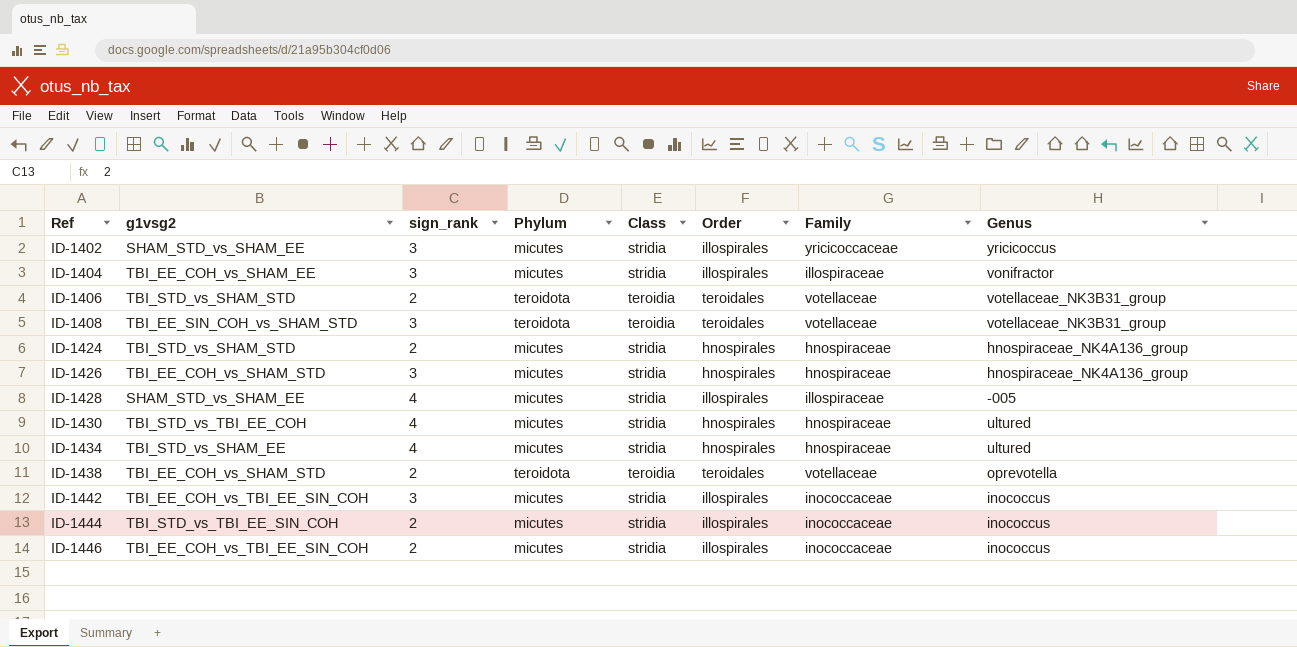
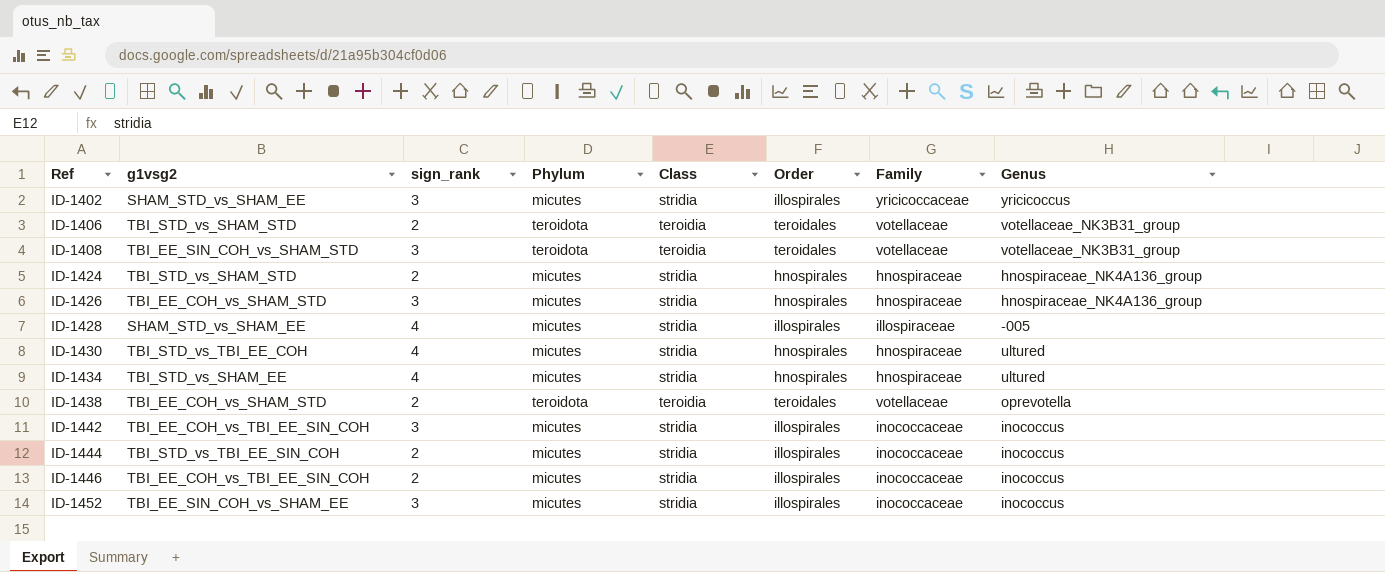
row ID-1404: TBI_EE_COH_vs_SHAM_EE | 3 | micutes | stridia | illospirales | illospiraceae | vonifractor -> none
row ID-1452: none -> TBI_EE_SIN_COH_vs_SHAM_EE | 3 | micutes | stridia | illospirales | inococcaceae | inococcus

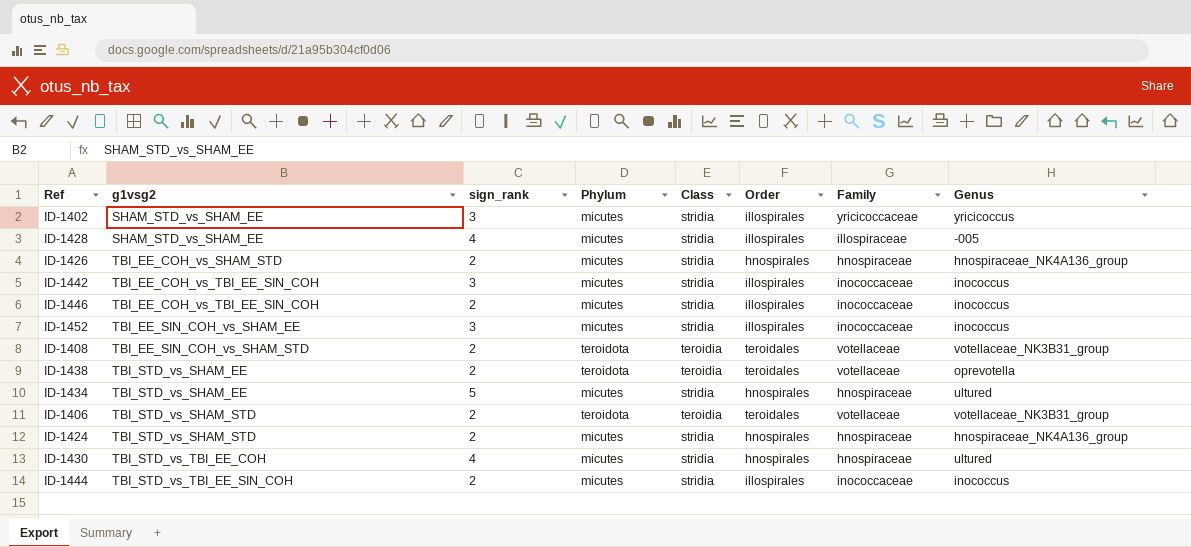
row order: Ref ascending -> g1vsg2 ascending
ID-1426 | sign_rank: 3 -> 2
ID-1408 | sign_rank: 3 -> 2
ID-1438 | g1vsg2: TBI_EE_COH_vs_SHAM_STD -> TBI_STD_vs_SHAM_EE
ID-1434 | sign_rank: 4 -> 5

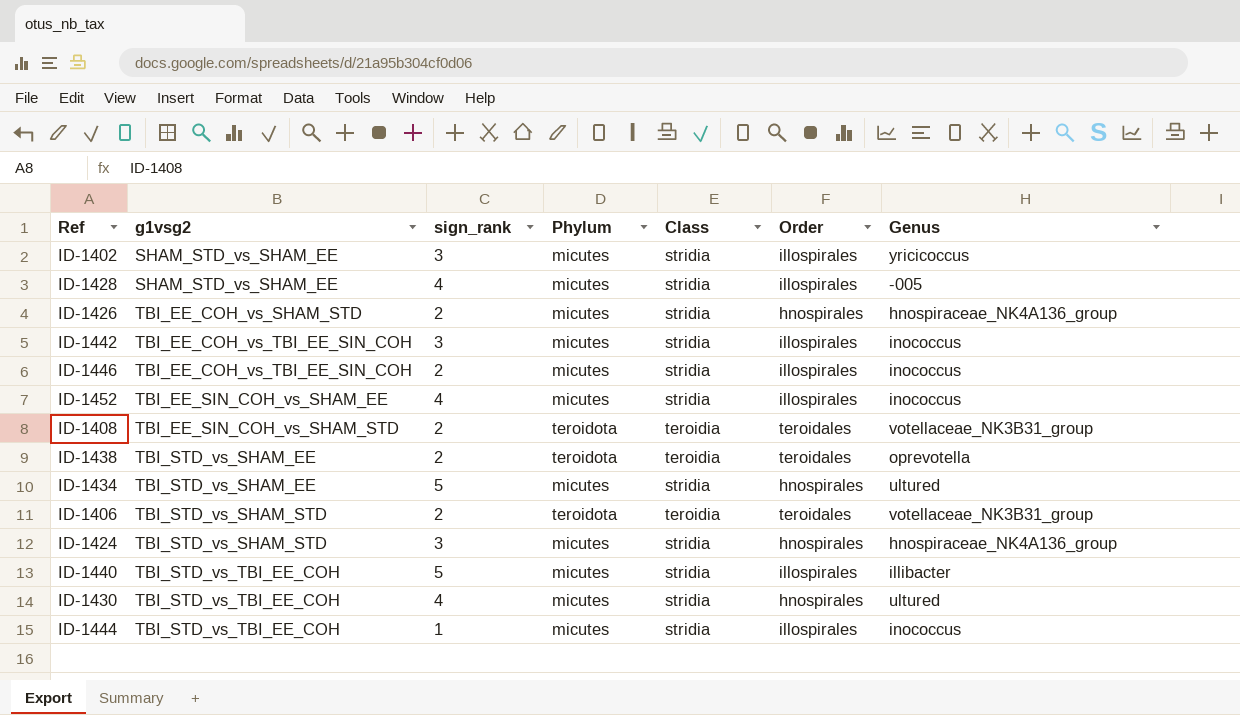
column Family | position: 7 -> none
ID-1452 | sign_rank: 3 -> 4
ID-1424 | sign_rank: 2 -> 3
row ID-1440: none -> TBI_STD_vs_TBI_EE_COH | 5 | micutes | stridia | illospirales | illibacter
ID-1444 | g1vsg2: TBI_STD_vs_TBI_EE_SIN_COH -> TBI_STD_vs_TBI_EE_COH
ID-1444 | sign_rank: 2 -> 1

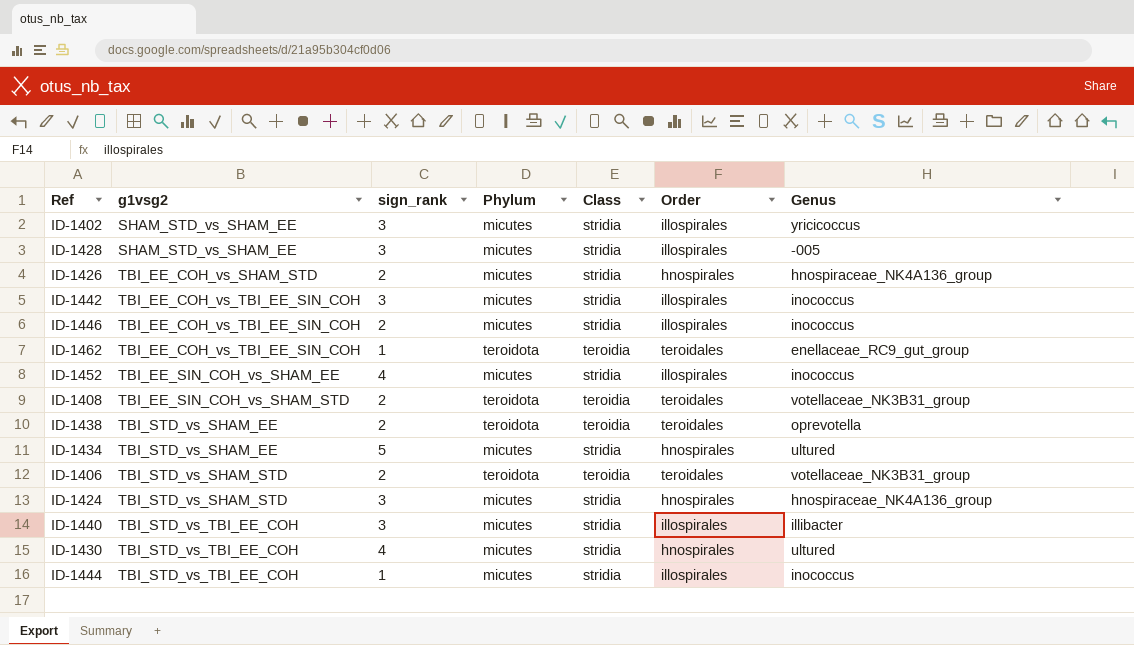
ID-1428 | sign_rank: 4 -> 3
row ID-1462: none -> TBI_EE_COH_vs_TBI_EE_SIN_COH | 1 | teroidota | teroidia | teroidales | enellaceae_RC9_gut_group
ID-1440 | sign_rank: 5 -> 3

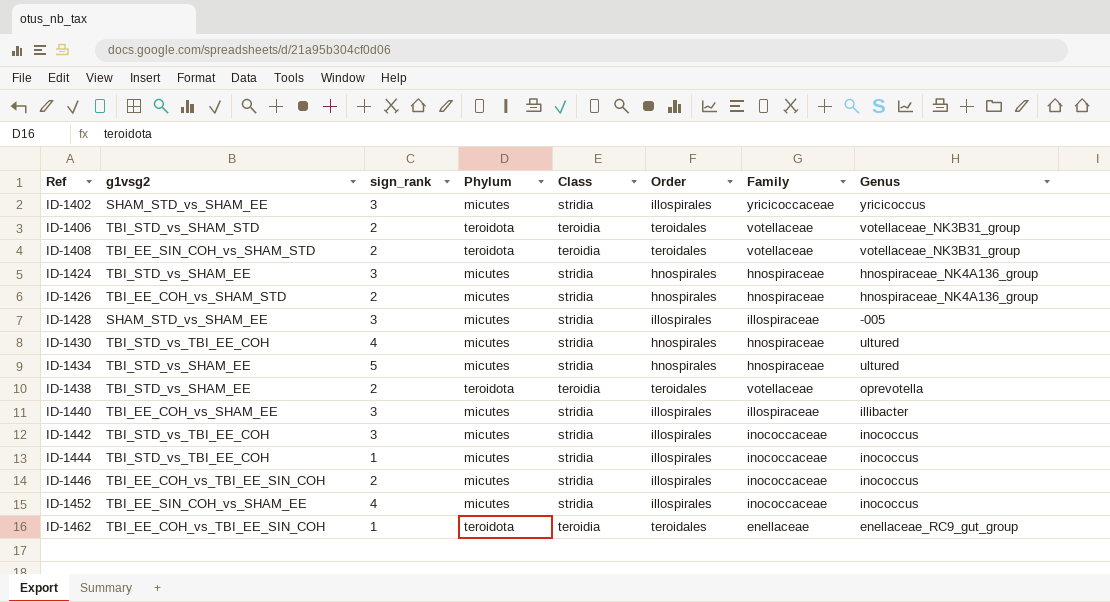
row order: g1vsg2 ascending -> Ref ascending
column Family | position: none -> 7
ID-1424 | g1vsg2: TBI_STD_vs_SHAM_STD -> TBI_STD_vs_SHAM_EE
ID-1440 | g1vsg2: TBI_STD_vs_TBI_EE_COH -> TBI_EE_COH_vs_SHAM_EE
ID-1442 | g1vsg2: TBI_EE_COH_vs_TBI_EE_SIN_COH -> TBI_STD_vs_TBI_EE_COH

